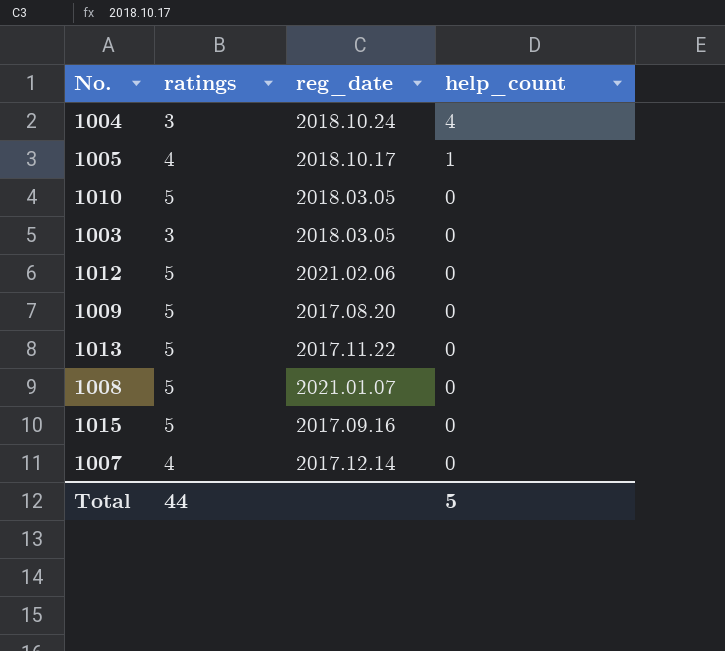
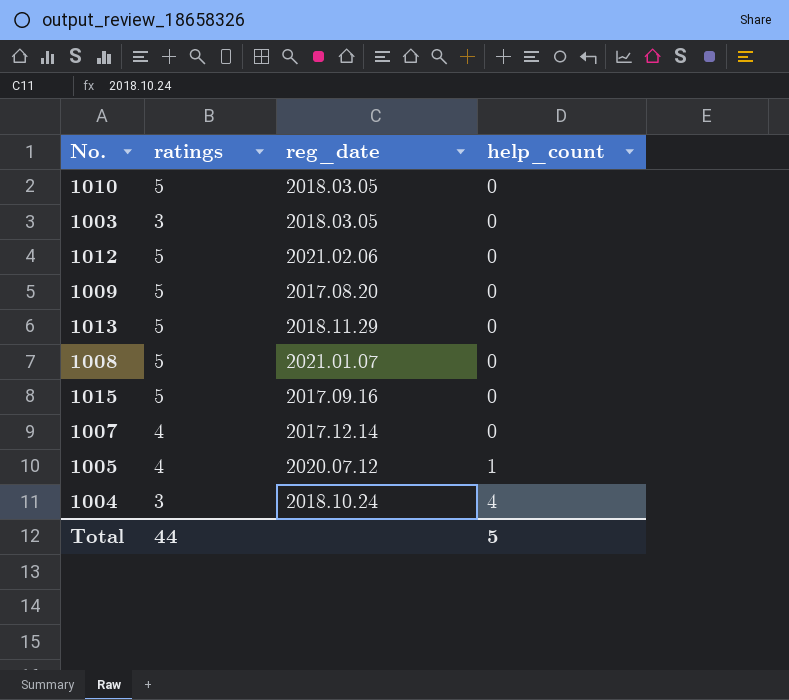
row order: help_count descending -> help_count ascending
1013 | reg_date: 2017.11.22 -> 2018.11.29
1005 | reg_date: 2018.10.17 -> 2020.07.12

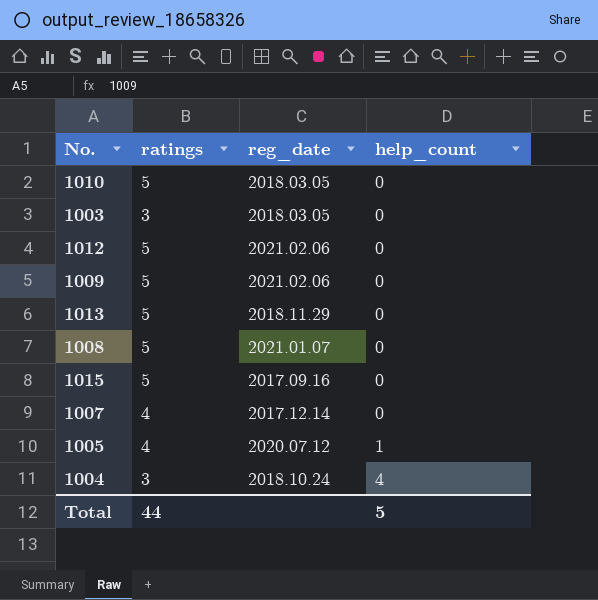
1009 | reg_date: 2017.08.20 -> 2021.02.06

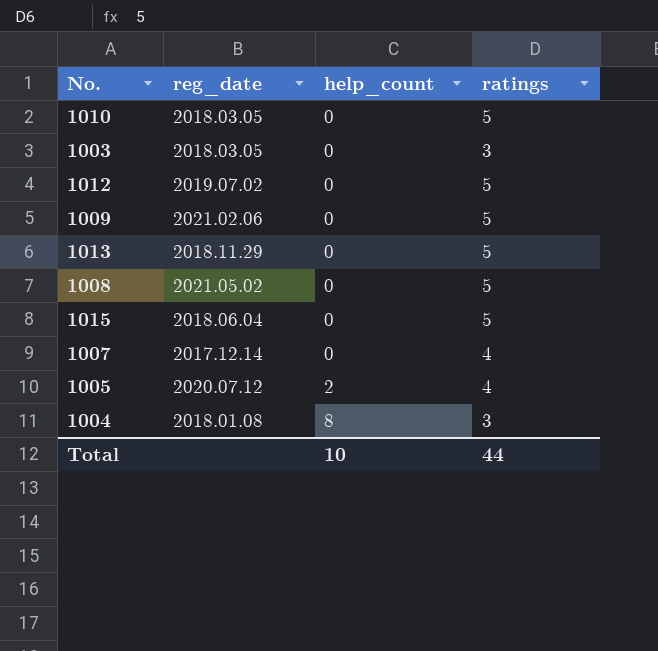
column ratings | position: 2 -> 4
1012 | reg_date: 2021.02.06 -> 2019.07.02
1008 | reg_date: 2021.01.07 -> 2021.05.02
1015 | reg_date: 2017.09.16 -> 2018.06.04
1005 | help_count: 1 -> 2
1004 | reg_date: 2018.10.24 -> 2018.01.08
1004 | help_count: 4 -> 8
Total | help_count: 5 -> 10

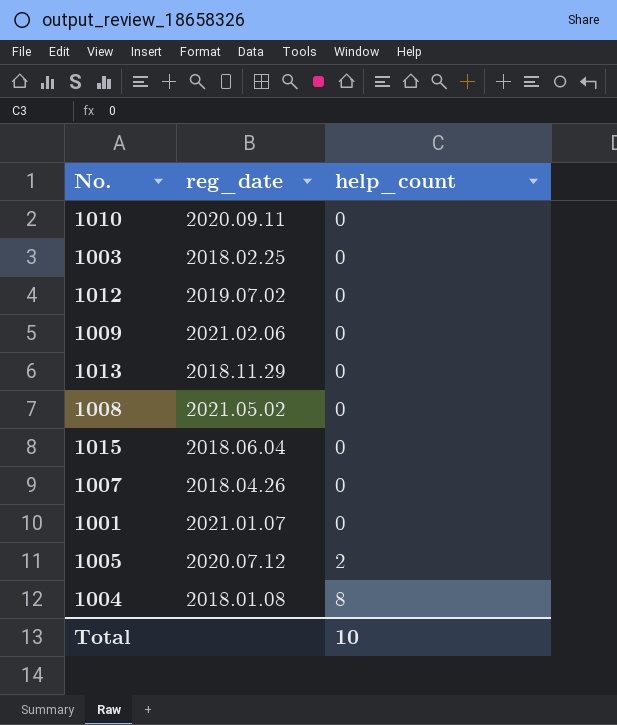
column ratings | position: 4 -> none
1010 | reg_date: 2018.03.05 -> 2020.09.11
1003 | reg_date: 2018.03.05 -> 2018.02.25
1007 | reg_date: 2017.12.14 -> 2018.04.26
row 1001: none -> 2021.01.07 | 0

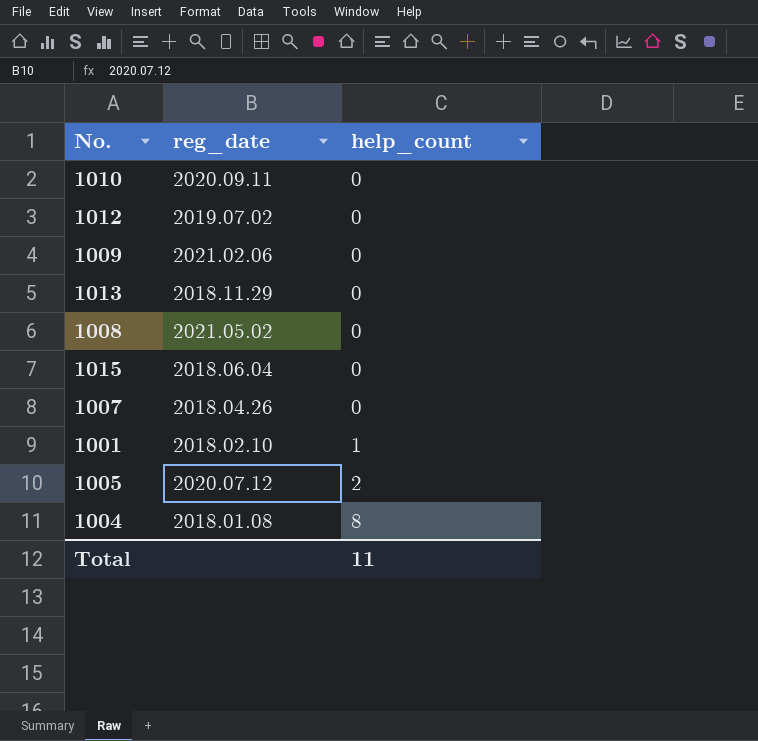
row 1003: 2018.02.25 | 0 -> none
1001 | reg_date: 2021.01.07 -> 2018.02.10
1001 | help_count: 0 -> 1
Total | help_count: 10 -> 11

